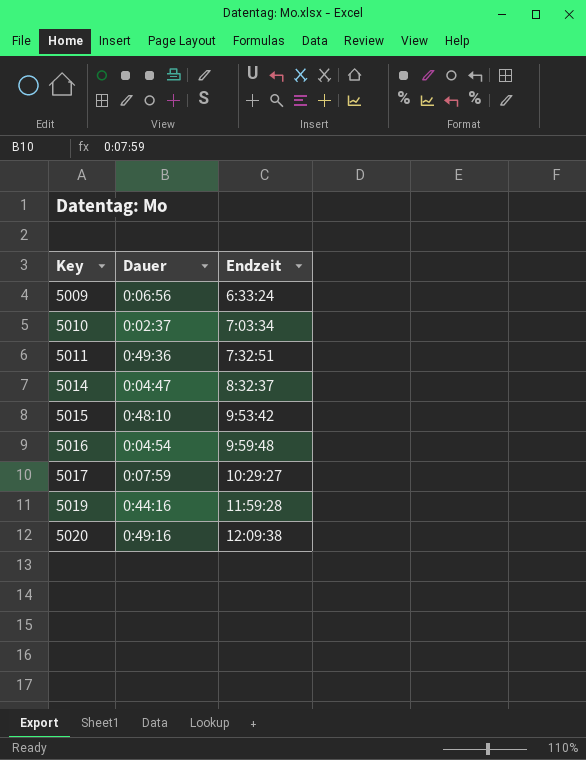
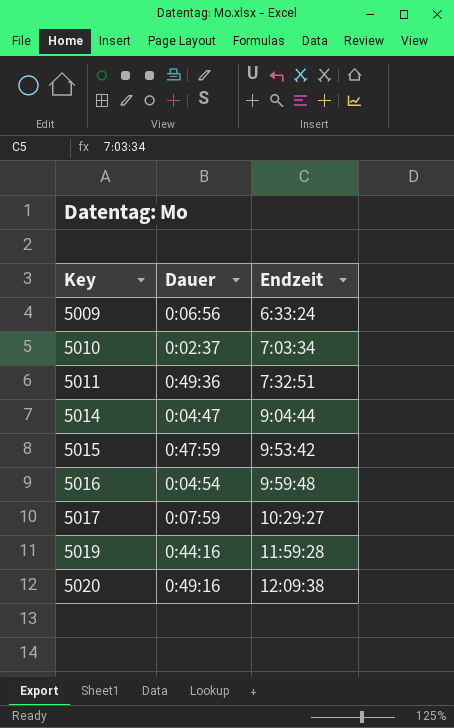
5014 | Endzeit: 8:32:37 -> 9:04:44
5015 | Dauer: 0:48:10 -> 0:47:59

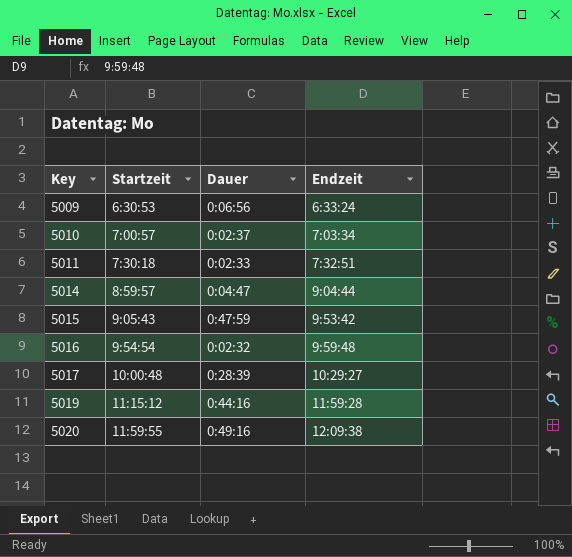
column Startzeit | position: none -> 2
5011 | Dauer: 0:49:36 -> 0:02:33
5016 | Dauer: 0:04:54 -> 0:02:32
5017 | Dauer: 0:07:59 -> 0:28:39

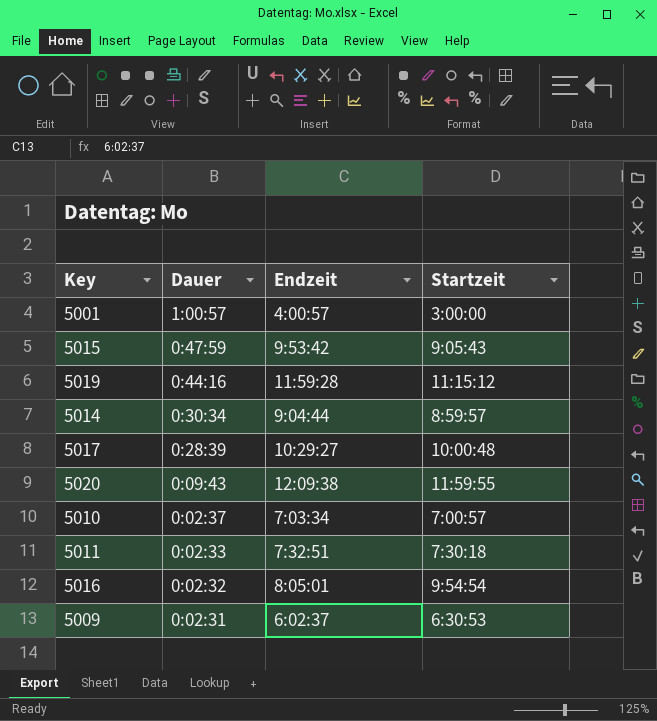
row order: Key ascending -> Dauer descending
column Startzeit | position: 2 -> 4
row 5001: none -> 1:00:57 | 4:00:57 | 3:00:00
5014 | Dauer: 0:04:47 -> 0:30:34
5020 | Dauer: 0:49:16 -> 0:09:43
5016 | Endzeit: 9:59:48 -> 8:05:01
5009 | Dauer: 0:06:56 -> 0:02:31
5009 | Endzeit: 6:33:24 -> 6:02:37

